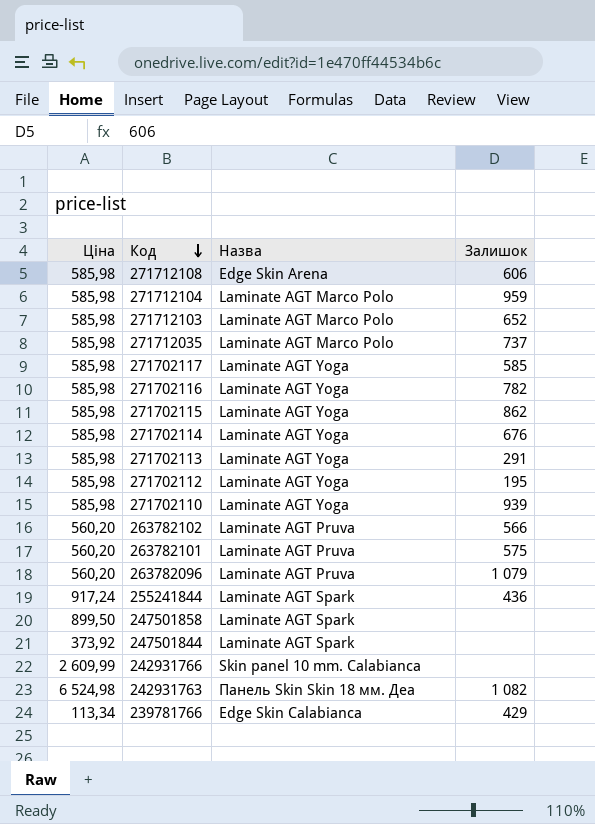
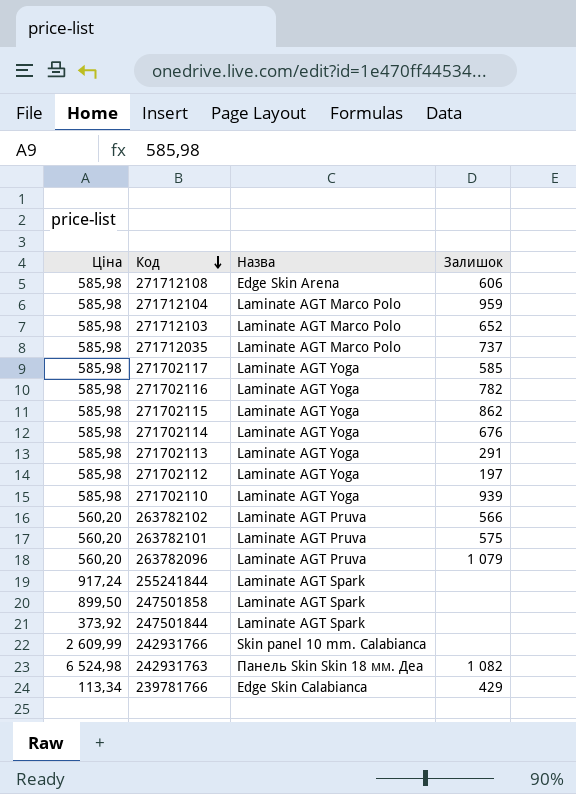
271702112 | Залишок: 195 -> 197
255241844 | Залишок: 436 -> none

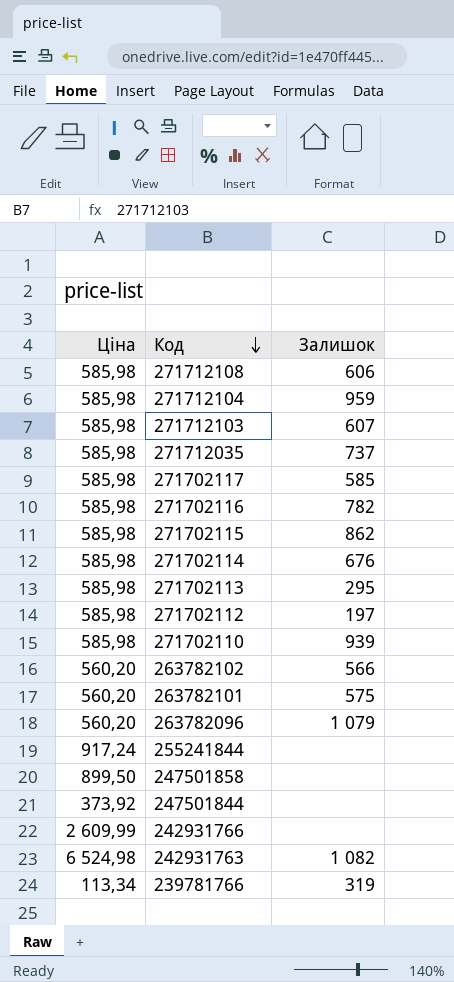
column Назва | position: 3 -> none
271712103 | Залишок: 652 -> 607
271702113 | Залишок: 291 -> 295
239781766 | Залишок: 429 -> 319

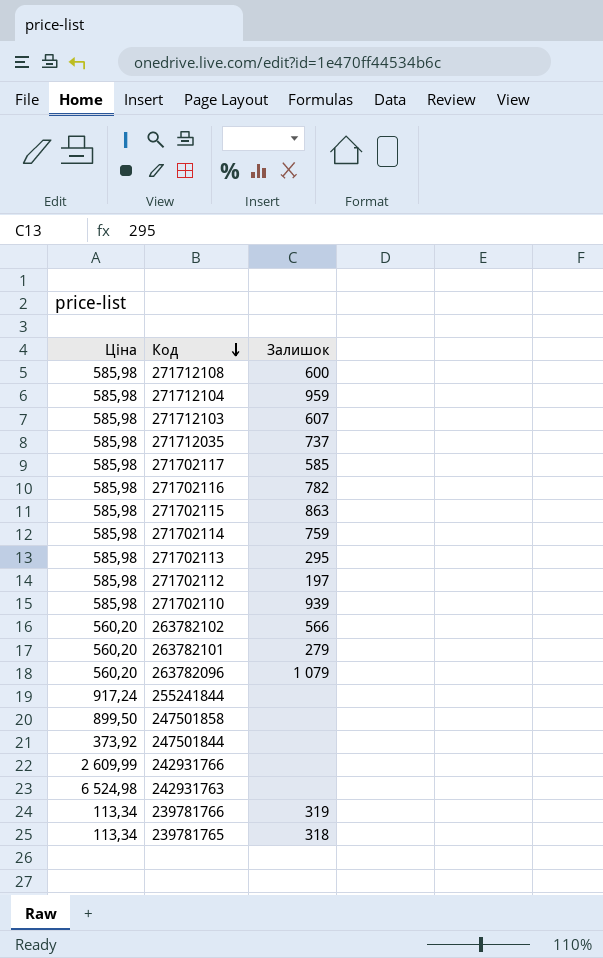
271712108 | Залишок: 606 -> 600
271702115 | Залишок: 862 -> 863
271702114 | Залишок: 676 -> 759
263782101 | Залишок: 575 -> 279
242931763 | Залишок: 1 082 -> none
row 239781765: none -> 113,34 | 318

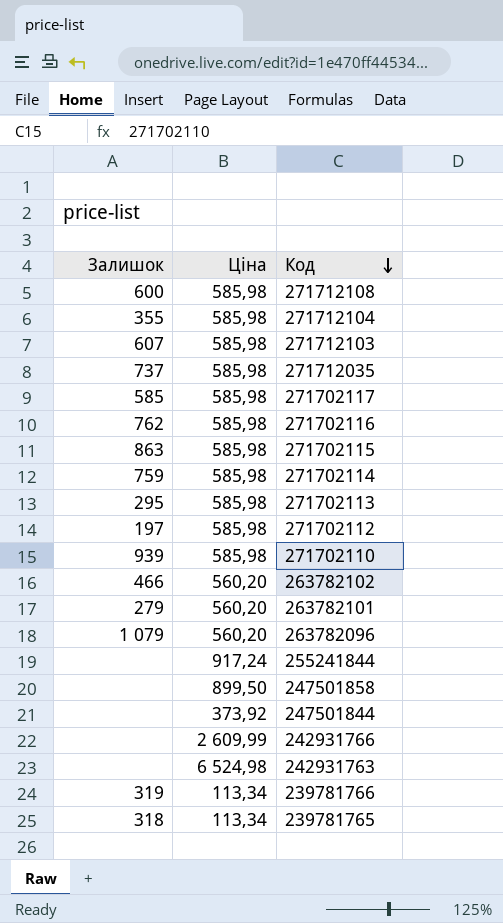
column Залишок | position: 3 -> 1
271712104 | Залишок: 959 -> 355
271702116 | Залишок: 782 -> 762
263782102 | Залишок: 566 -> 466

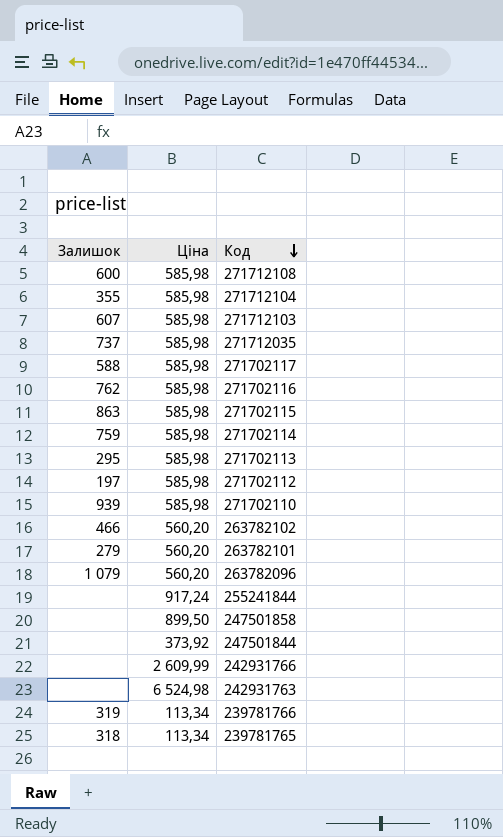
271702117 | Залишок: 585 -> 588

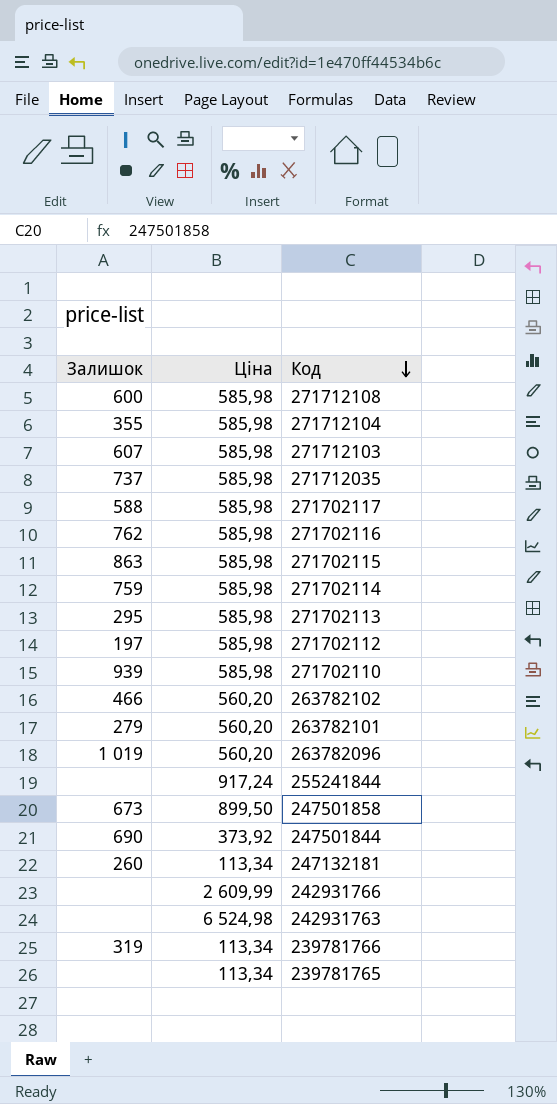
263782096 | Залишок: 1 079 -> 1 019
247501858 | Залишок: none -> 673
247501844 | Залишок: none -> 690
row 247132181: none -> 260 | 113,34
239781765 | Залишок: 318 -> none

